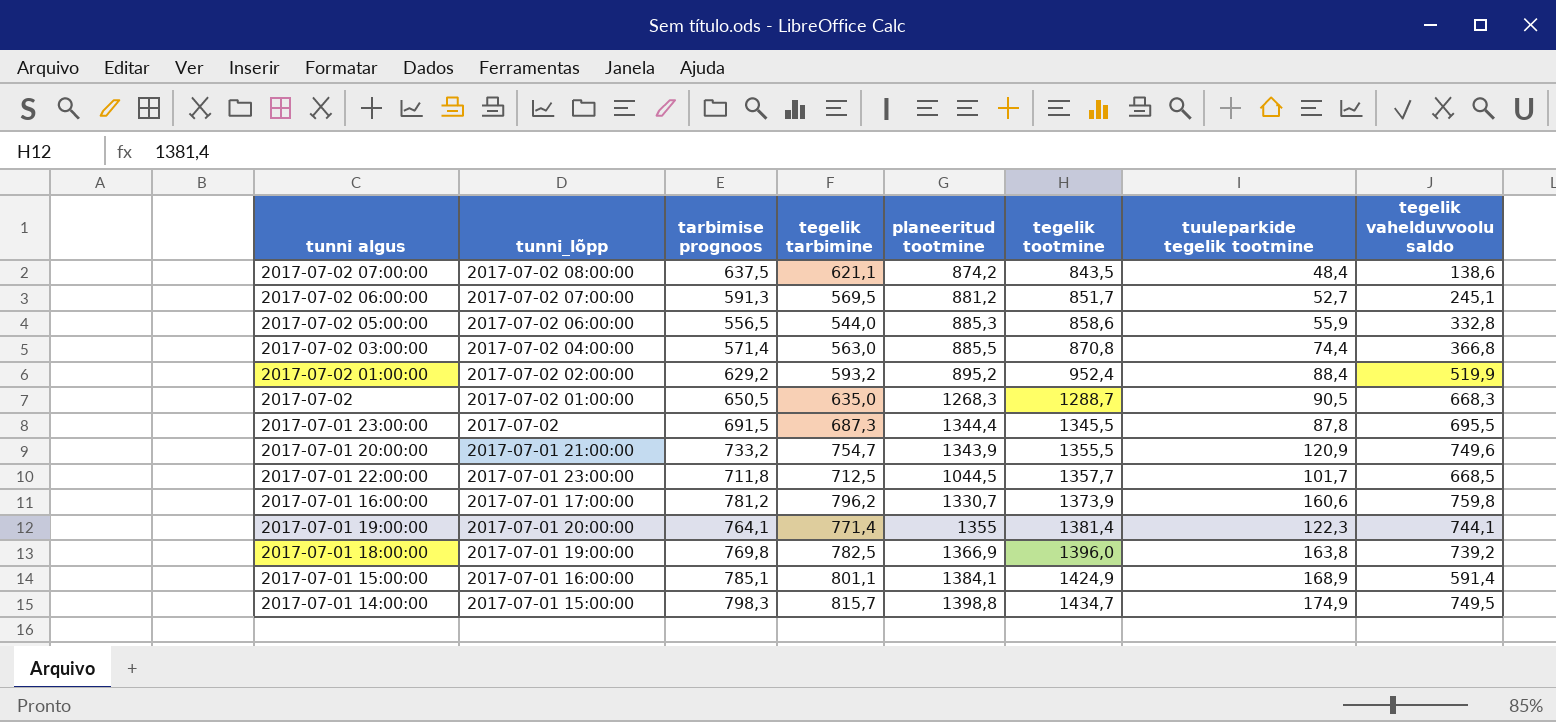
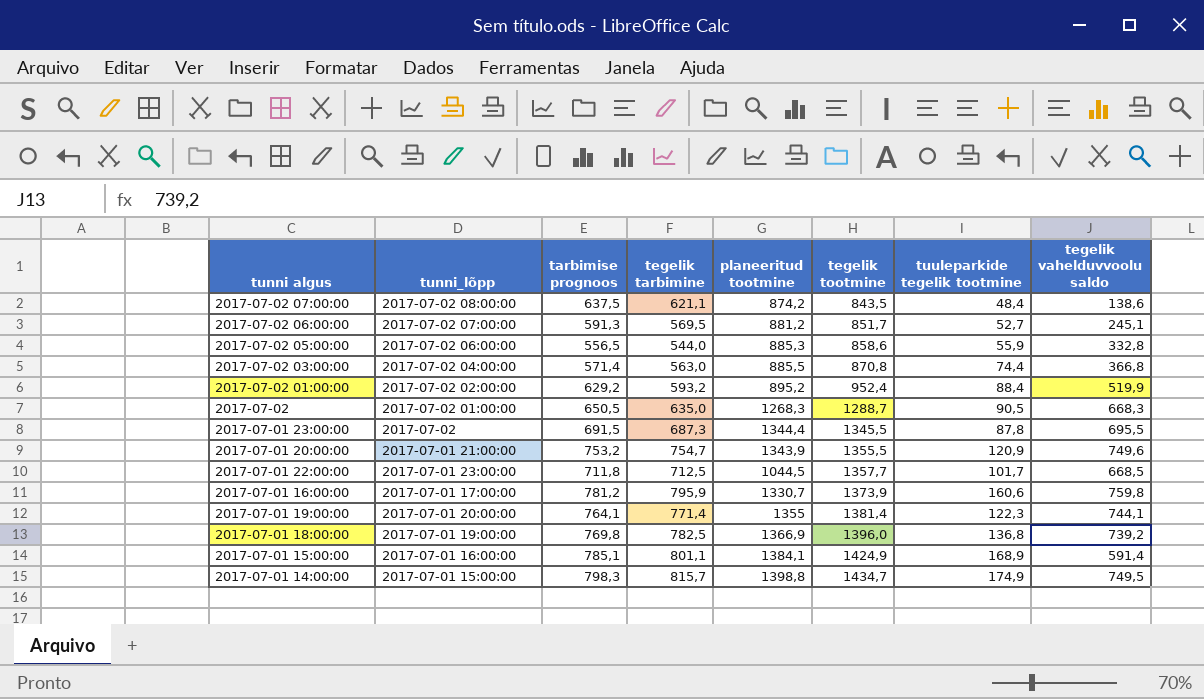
2017-07-01 20:00:00 | tarbimise prognoos: 733,2 -> 753,2
2017-07-01 16:00:00 | tegelik tarbimine: 796,2 -> 795,9
2017-07-01 18:00:00 | tuuleparkide tegelik tootmine: 163,8 -> 136,8

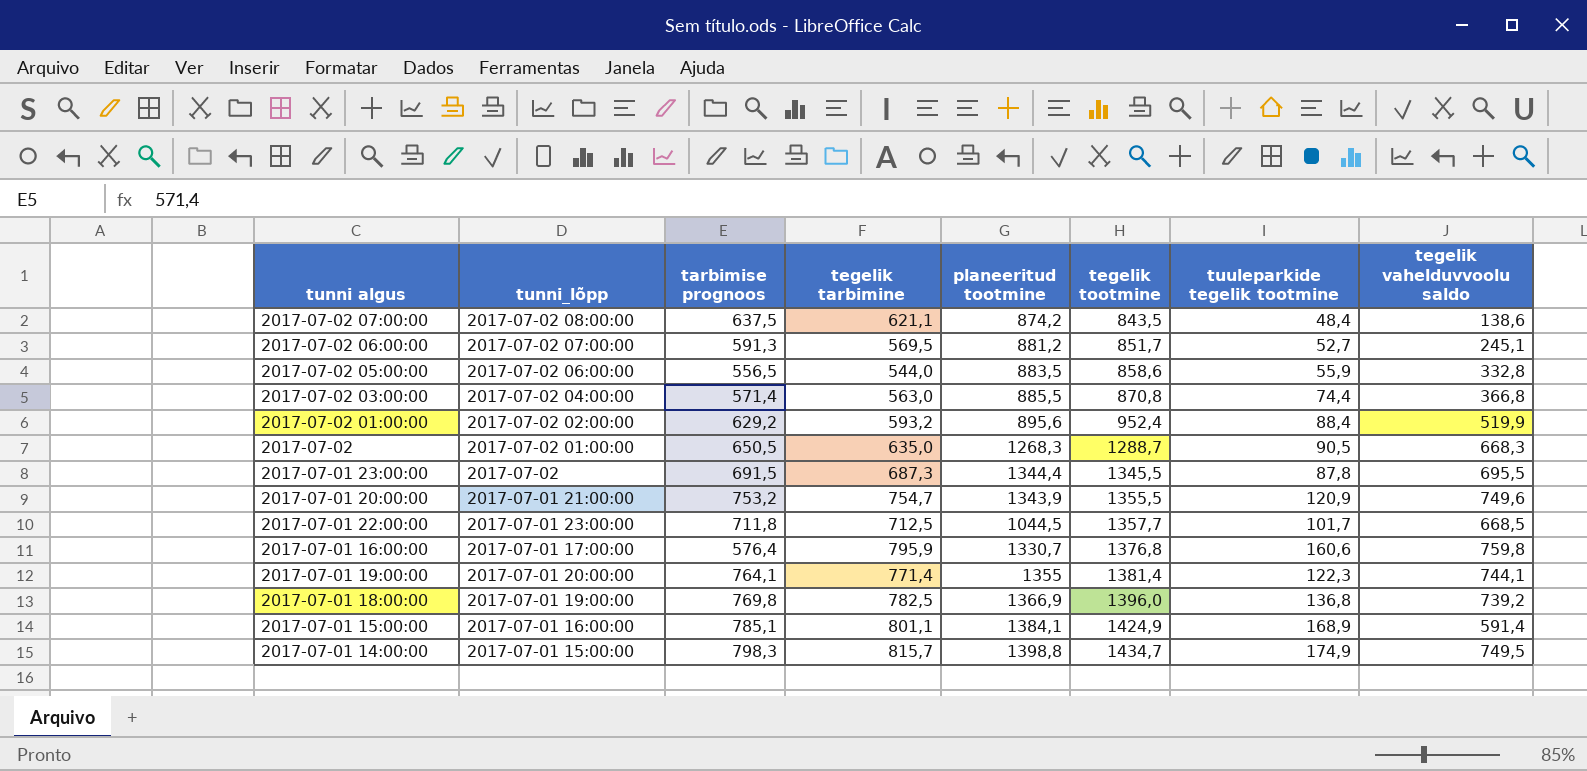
2017-07-02 05:00:00 | planeeritud tootmine: 885,3 -> 883,5
2017-07-02 01:00:00 | planeeritud tootmine: 895,2 -> 895,6
2017-07-01 16:00:00 | tarbimise prognoos: 781,2 -> 576,4
2017-07-01 16:00:00 | tegelik tootmine: 1373,9 -> 1376,8

